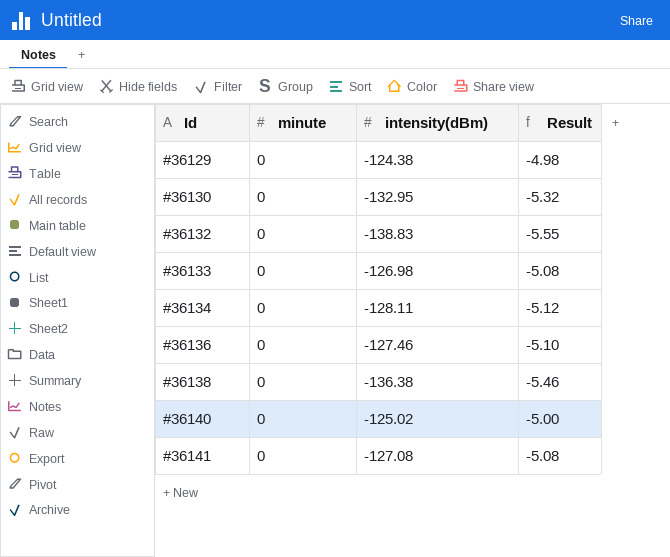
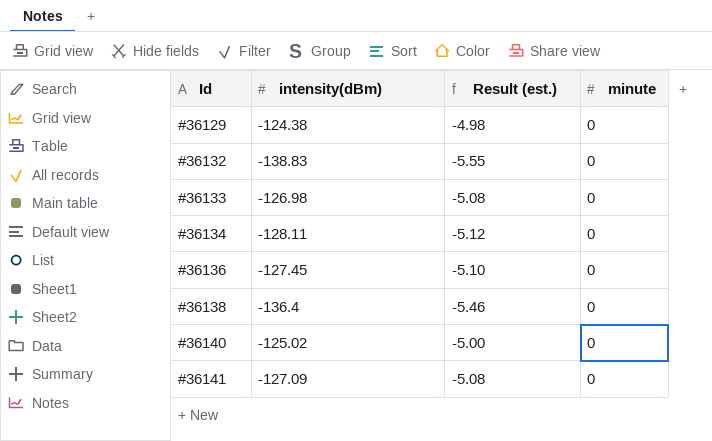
column name: Result -> Result (est.)
column minute | position: 2 -> 4
row #36130: 0 | -132.95 | -5.32 -> none
#36136 | intensity(dBm): -127.46 -> -127.45
#36138 | intensity(dBm): -136.38 -> -136.4
#36141 | intensity(dBm): -127.08 -> -127.09

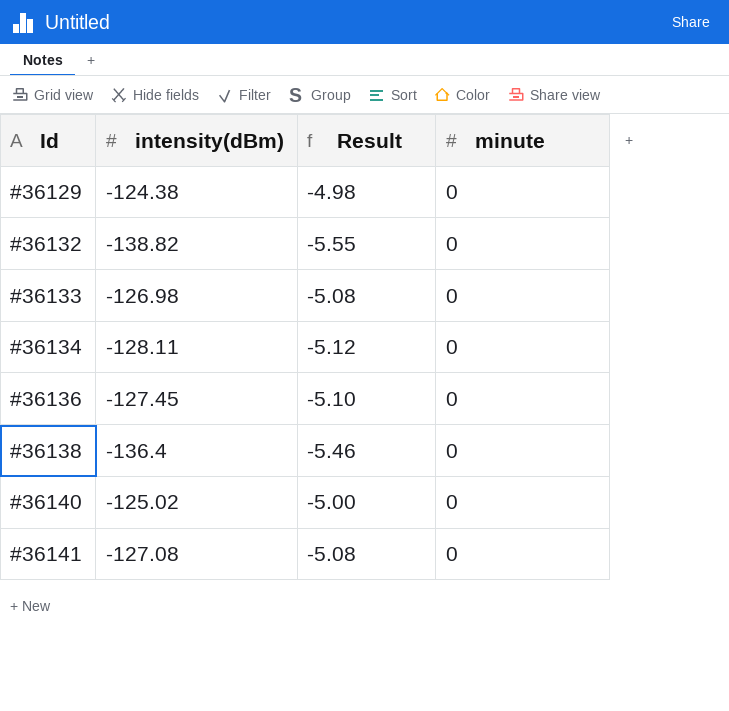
column name: Result (est.) -> Result
#36132 | intensity(dBm): -138.83 -> -138.82
#36141 | intensity(dBm): -127.09 -> -127.08

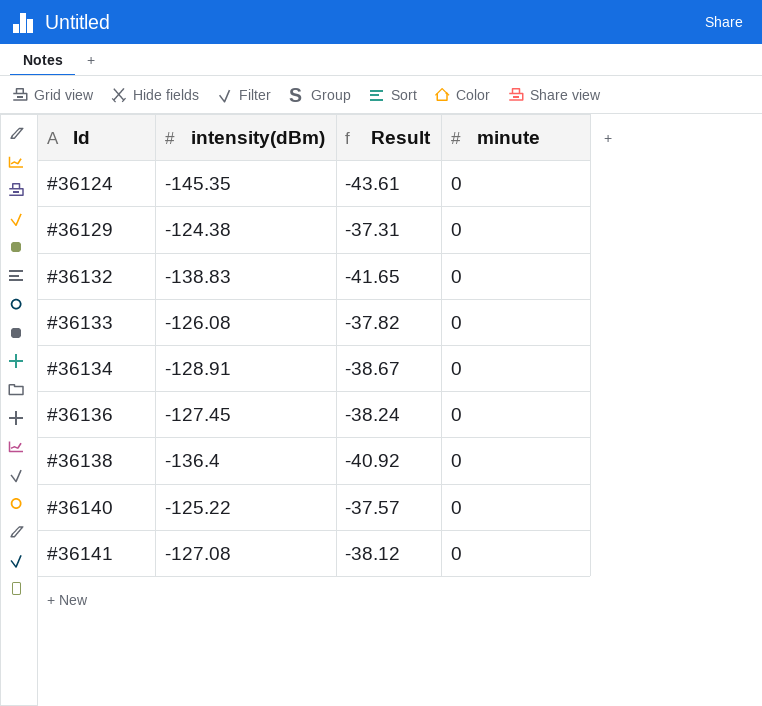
column Result | formula: [intensity(dBm)] * 0.04 -> [intensity(dBm)] * 0.3
row #36124: none -> -145.35 | -43.61 | 0
#36132 | intensity(dBm): -138.82 -> -138.83
#36133 | intensity(dBm): -126.98 -> -126.08
#36134 | intensity(dBm): -128.11 -> -128.91
#36140 | intensity(dBm): -125.02 -> -125.22

